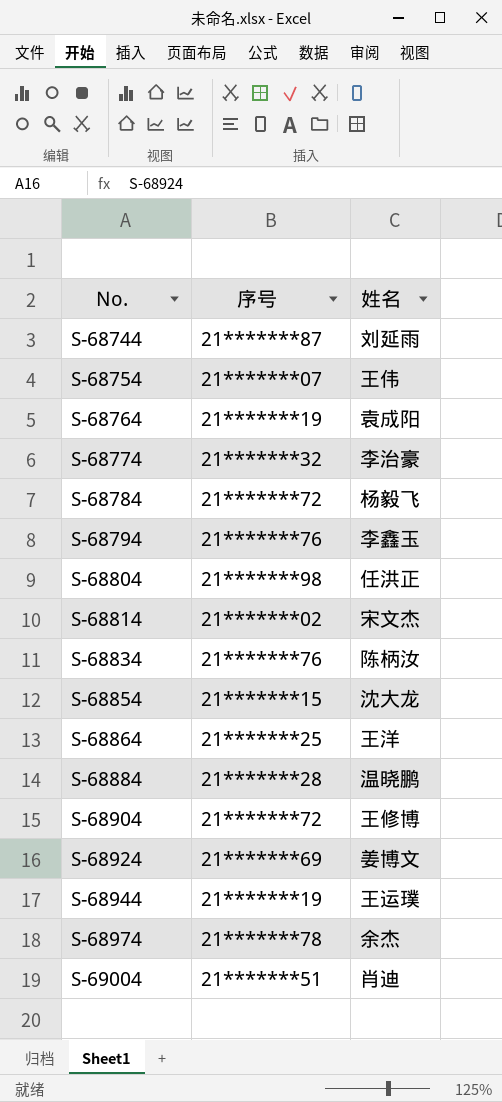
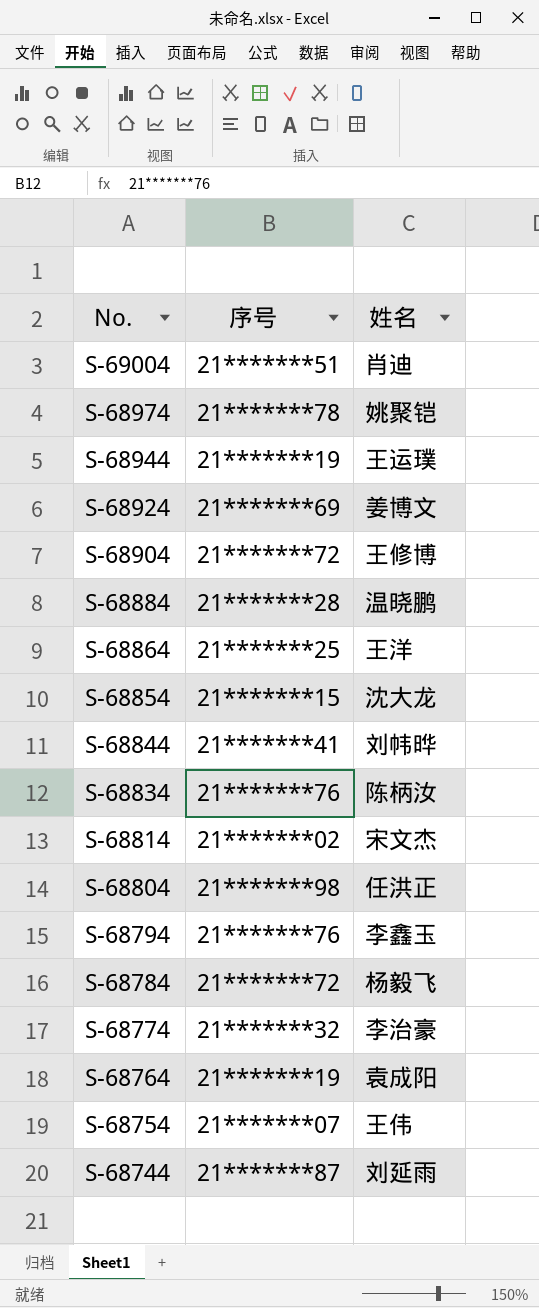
row order: No. ascending -> No. descending
S-68974 | 姓名: 余杰 -> 姚聚铠
row S-68844: none -> 21*******41 | 刘帏晔

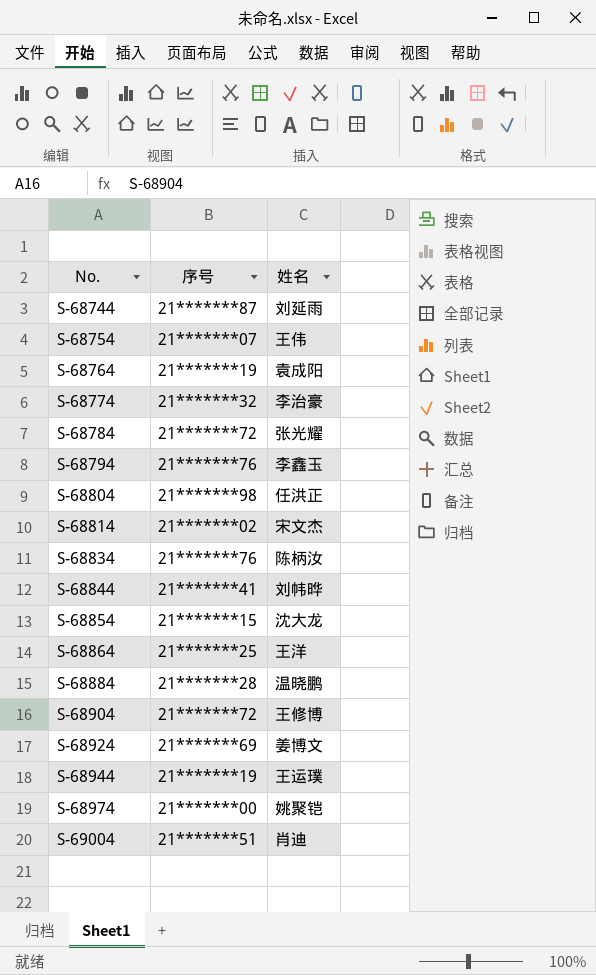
row order: No. descending -> No. ascending
S-68784 | 姓名: 杨毅飞 -> 张光耀
S-68974 | 序号: 21*******78 -> 21*******00

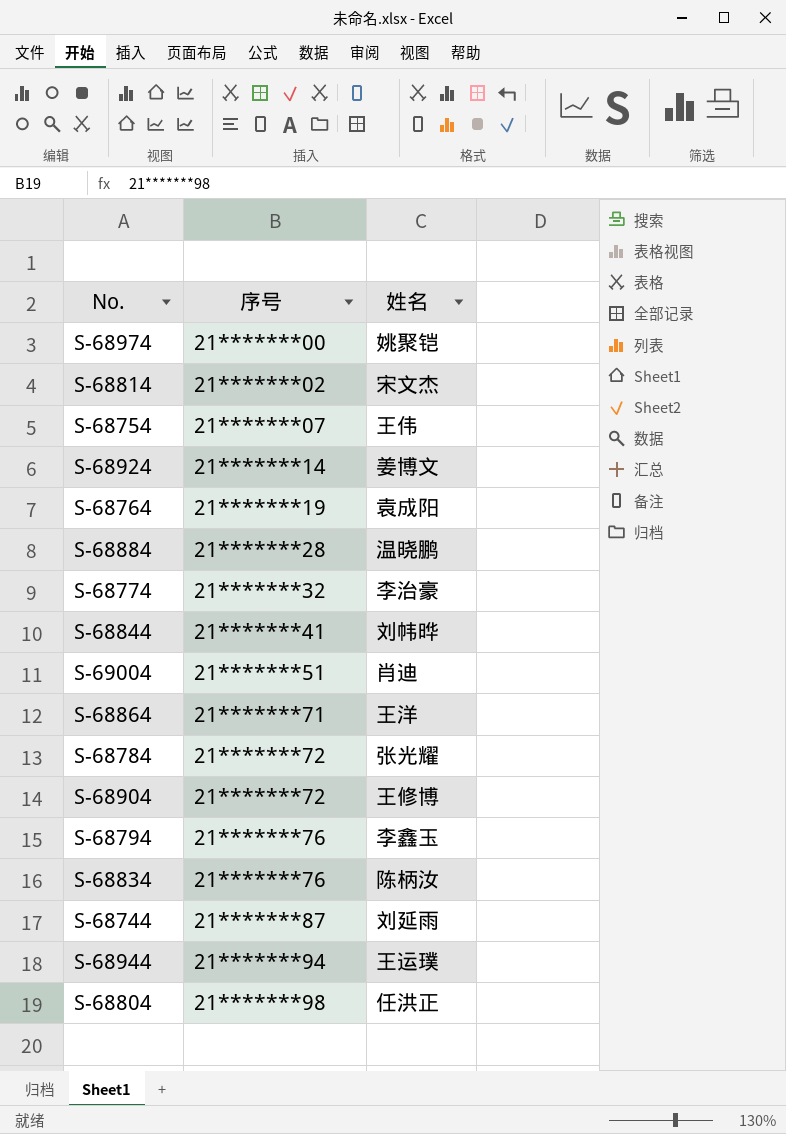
row order: No. ascending -> 序号 ascending
row S-68854: 21*******15 | 沈大龙 -> none
S-68924 | 序号: 21*******69 -> 21*******14
S-68864 | 序号: 21*******25 -> 21*******71
S-68944 | 序号: 21*******19 -> 21*******94

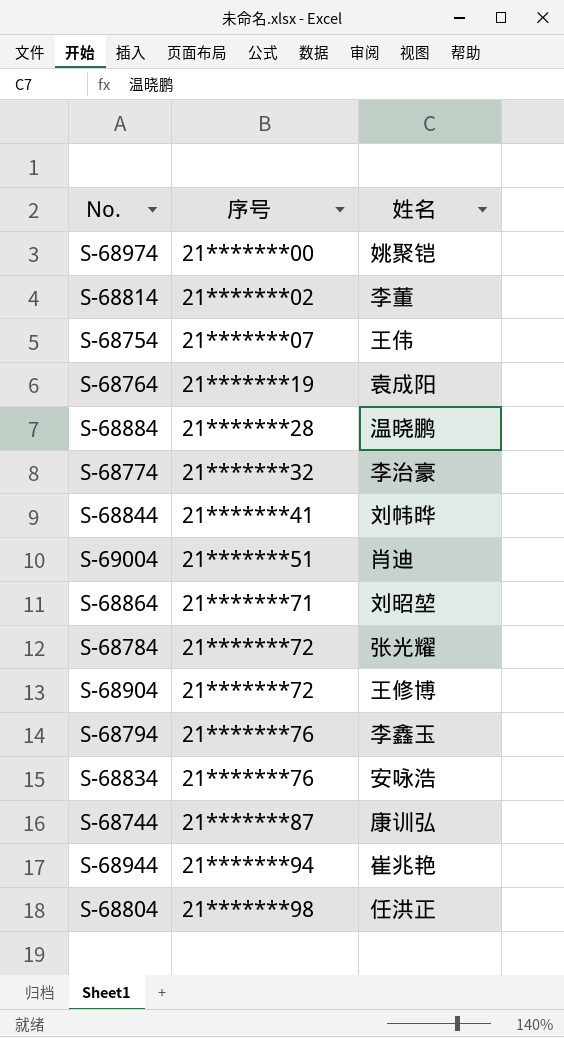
row S-68924: 21*******14 | 姜博文 -> none
S-68814 | 姓名: 宋文杰 -> 李董
S-68864 | 姓名: 王洋 -> 刘昭堃
S-68834 | 姓名: 陈柄汝 -> 安咏浩
S-68744 | 姓名: 刘延雨 -> 康训弘
S-68944 | 姓名: 王运璞 -> 崔兆艳

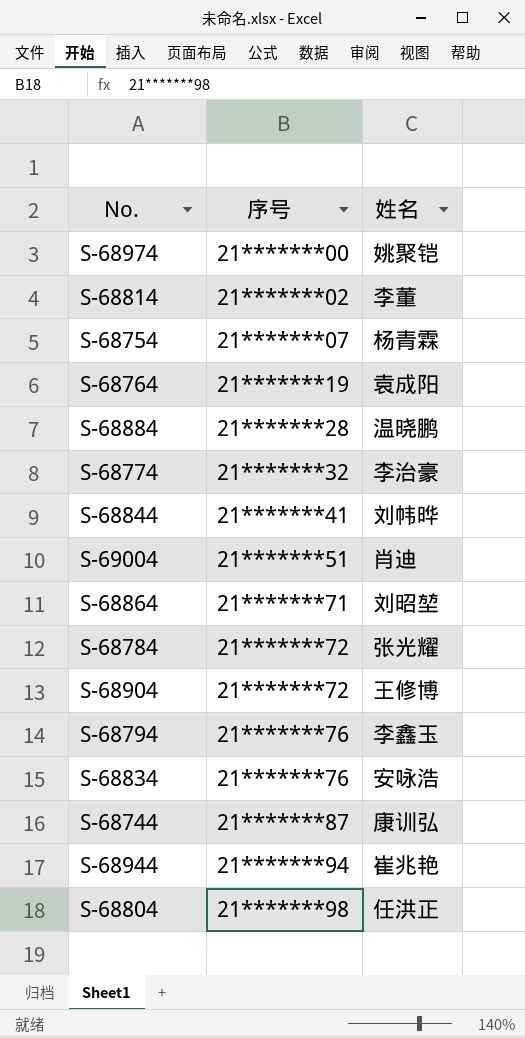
S-68754 | 姓名: 王伟 -> 杨青霖

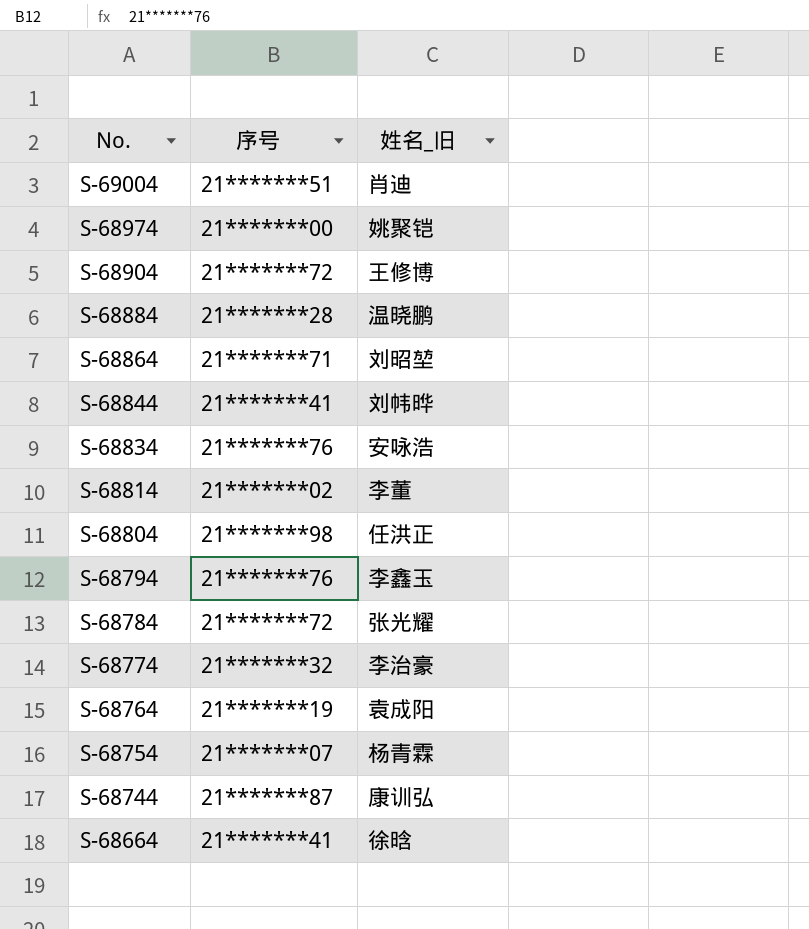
row order: 序号 ascending -> No. descending
column name: 姓名 -> 姓名_旧
row S-68944: 21*******94 | 崔兆艳 -> none
row S-68664: none -> 21*******41 | 徐晗

